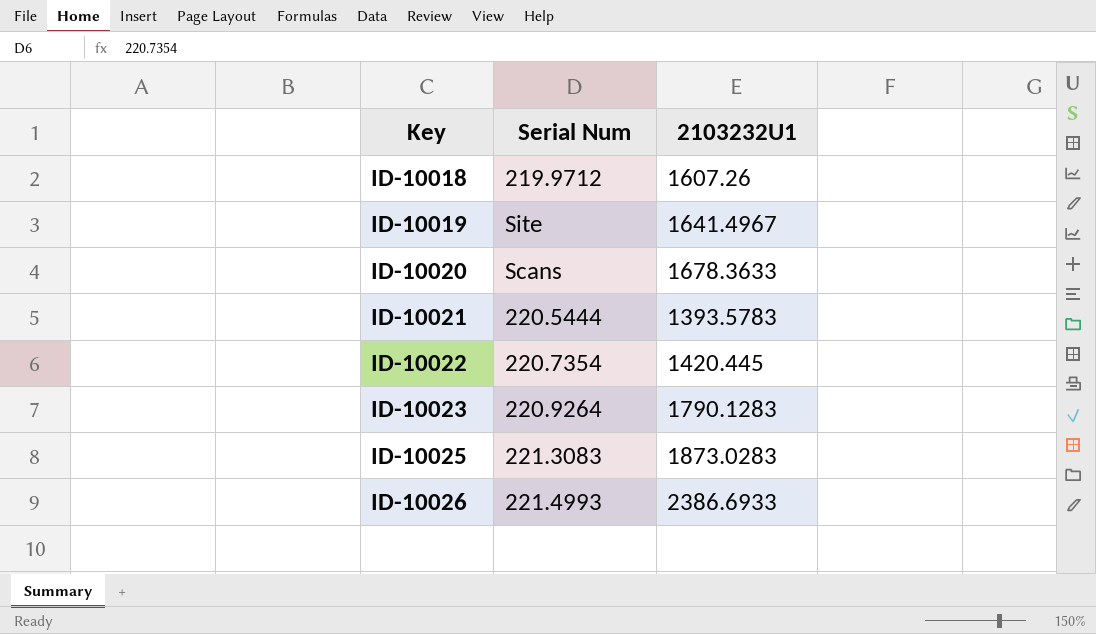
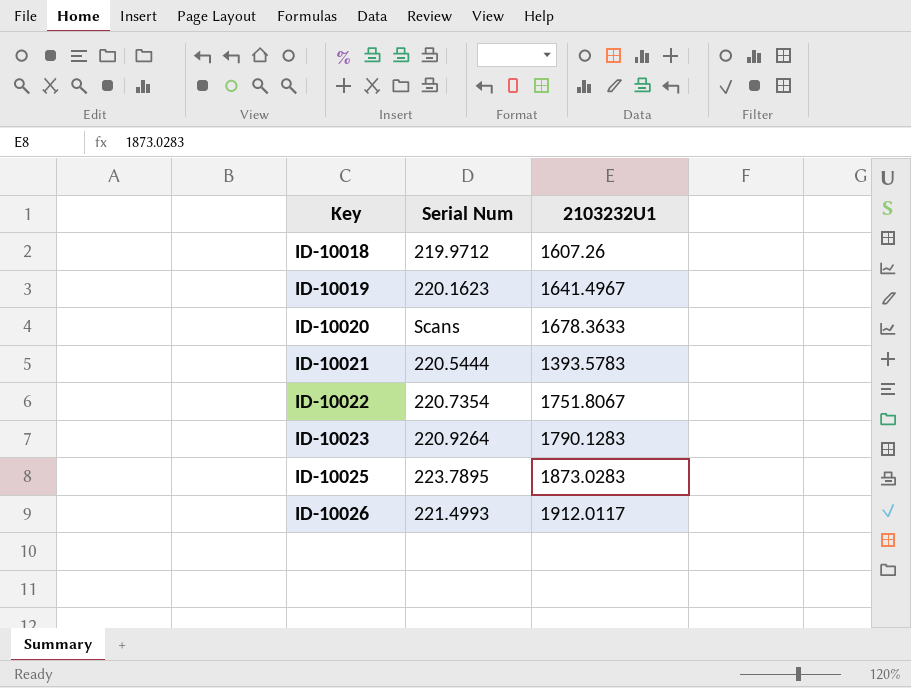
ID-10019 | Serial Num: Site -> 220.1623
ID-10022 | 2103232U1: 1420.445 -> 1751.8067
ID-10025 | Serial Num: 221.3083 -> 223.7895
ID-10026 | 2103232U1: 2386.6933 -> 1912.0117

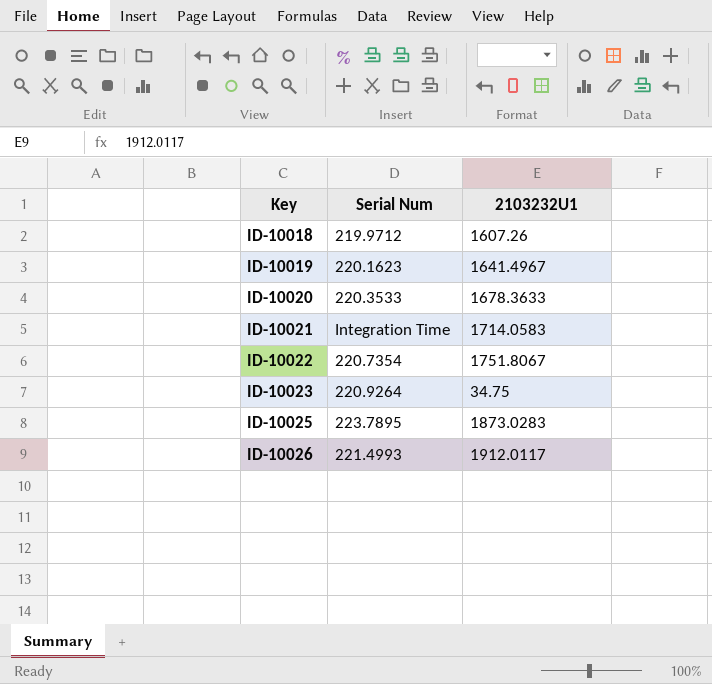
ID-10020 | Serial Num: Scans -> 220.3533
ID-10021 | Serial Num: 220.5444 -> Integration Time
ID-10021 | 2103232U1: 1393.5783 -> 1714.0583
ID-10023 | 2103232U1: 1790.1283 -> 34.75

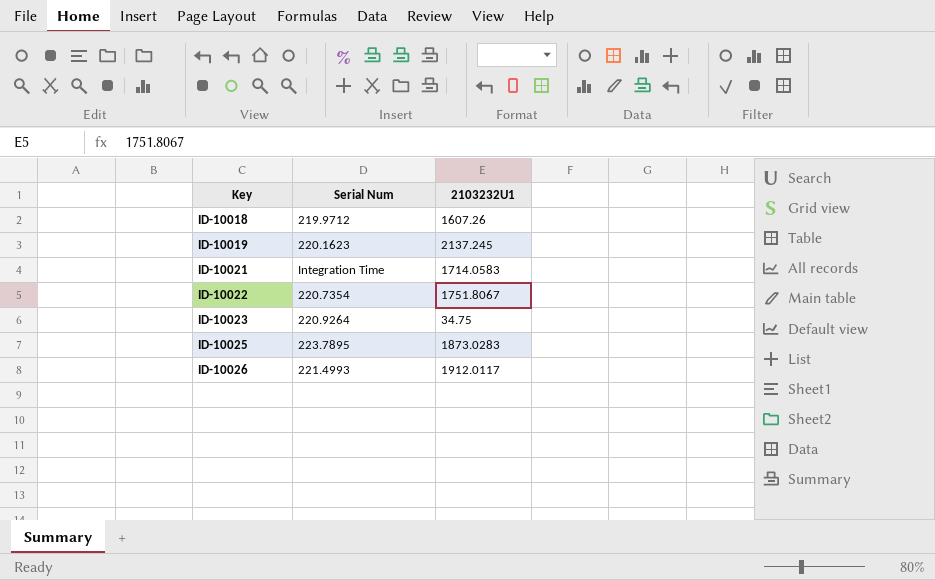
row ID-10020: 220.3533 | 1678.3633 -> none
ID-10019 | 2103232U1: 1641.4967 -> 2137.245

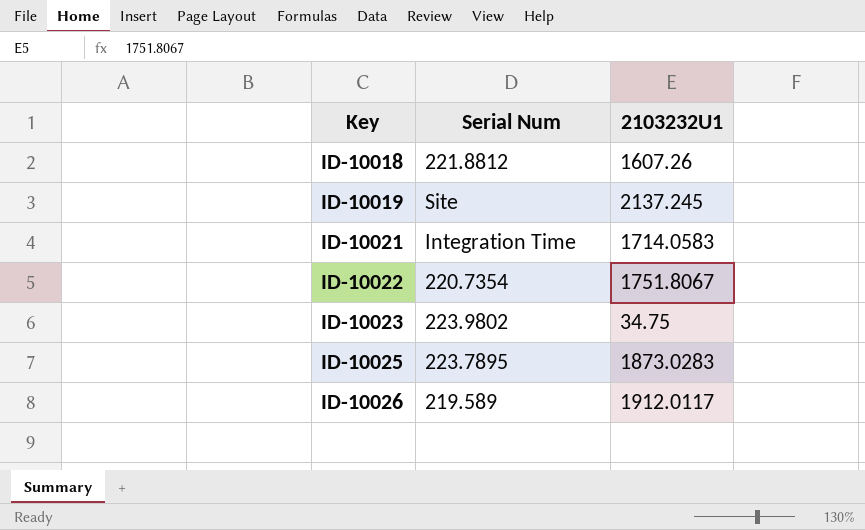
ID-10018 | Serial Num: 219.9712 -> 221.8812
ID-10019 | Serial Num: 220.1623 -> Site
ID-10023 | Serial Num: 220.9264 -> 223.9802
ID-10026 | Serial Num: 221.4993 -> 219.589

